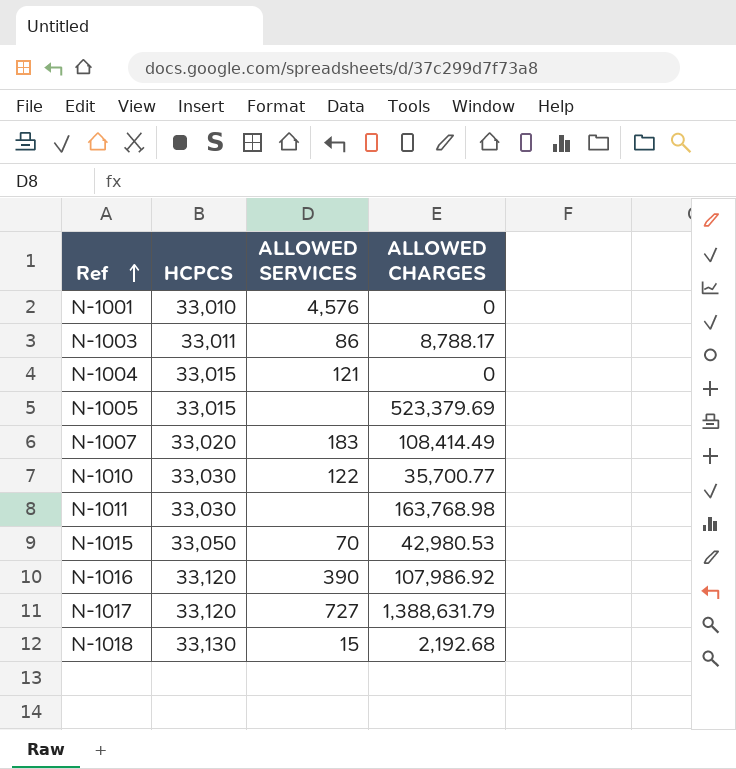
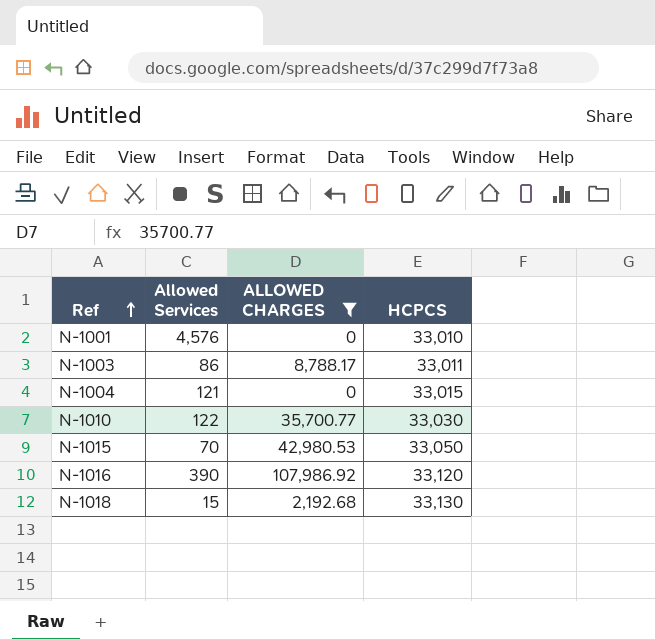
filter: none -> ALLOWED CHARGES <= 107,986.92
column name: ALLOWED SERVICES -> Allowed Services
column HCPCS | position: 2 -> 4

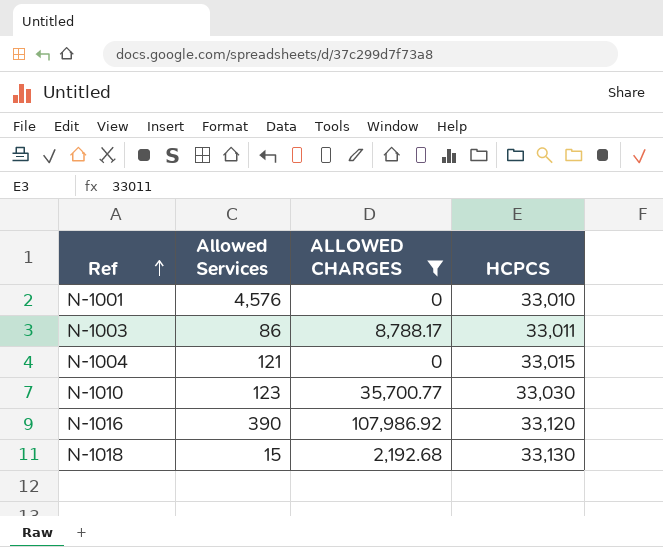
row N-1015: 70 | 42,980.53 | 33,050 -> none
N-1010 | Allowed Services: 122 -> 123

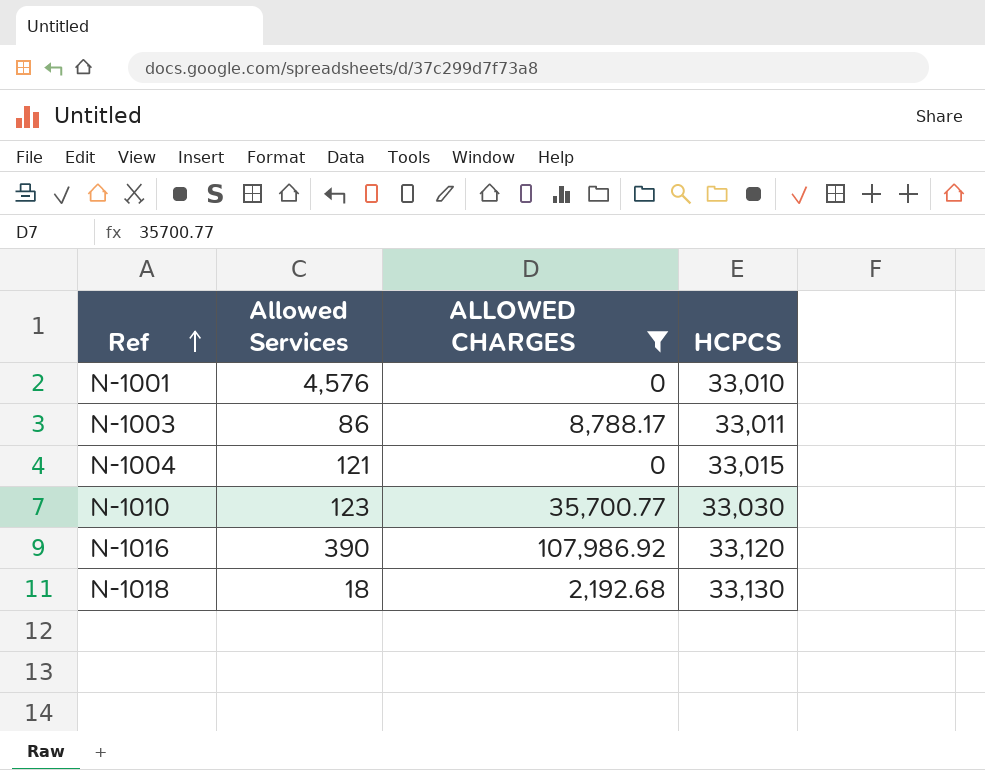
N-1018 | Allowed Services: 15 -> 18

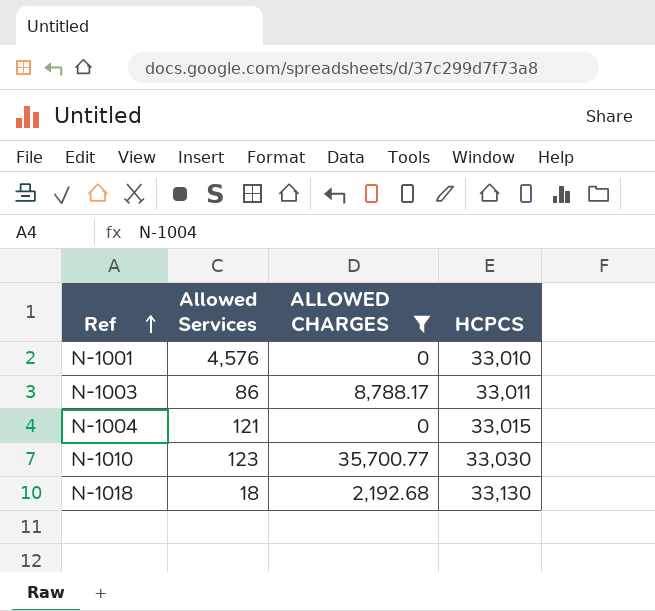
row N-1016: 390 | 107,986.92 | 33,120 -> none

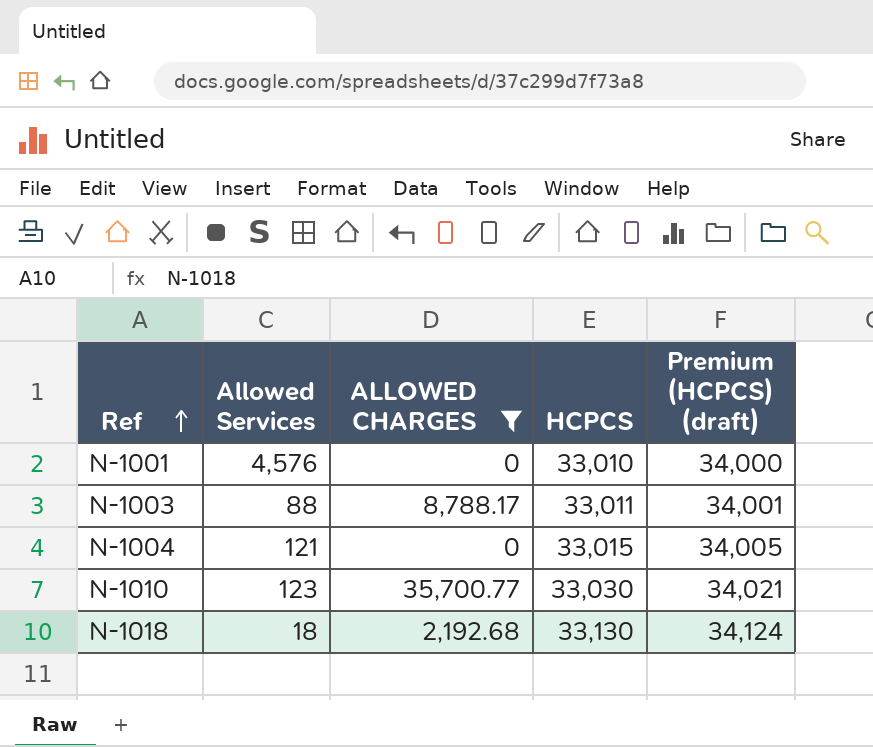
column Premium (HCPCS) (draft) | formula: none -> [HCPCS] * 1.03
N-1003 | Allowed Services: 86 -> 88

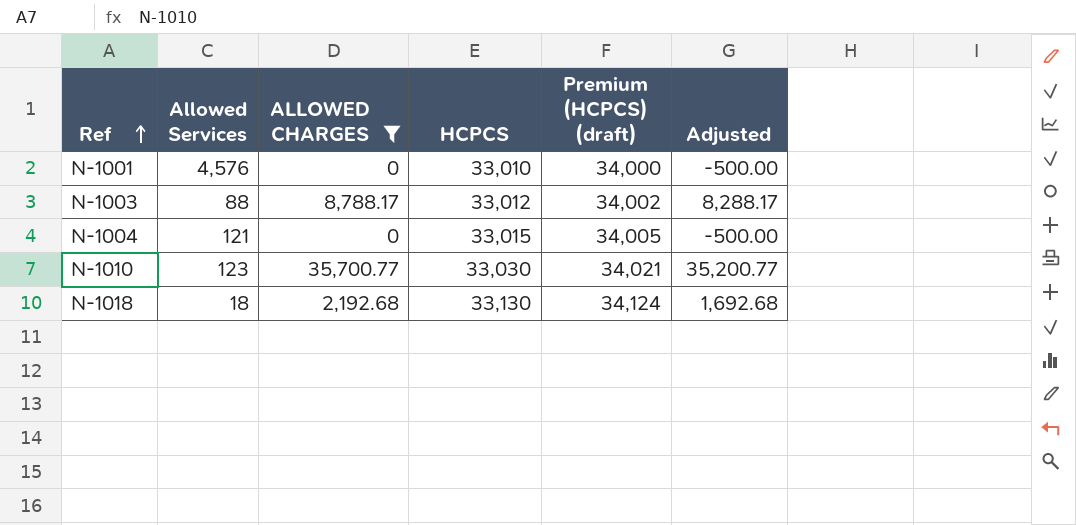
column Adjusted | formula: none -> [ALLOWED CHARGES] - 500
N-1003 | HCPCS: 33,011 -> 33,012
N-1003 | Premium (HCPCS) (draft): 34,001 -> 34,002

